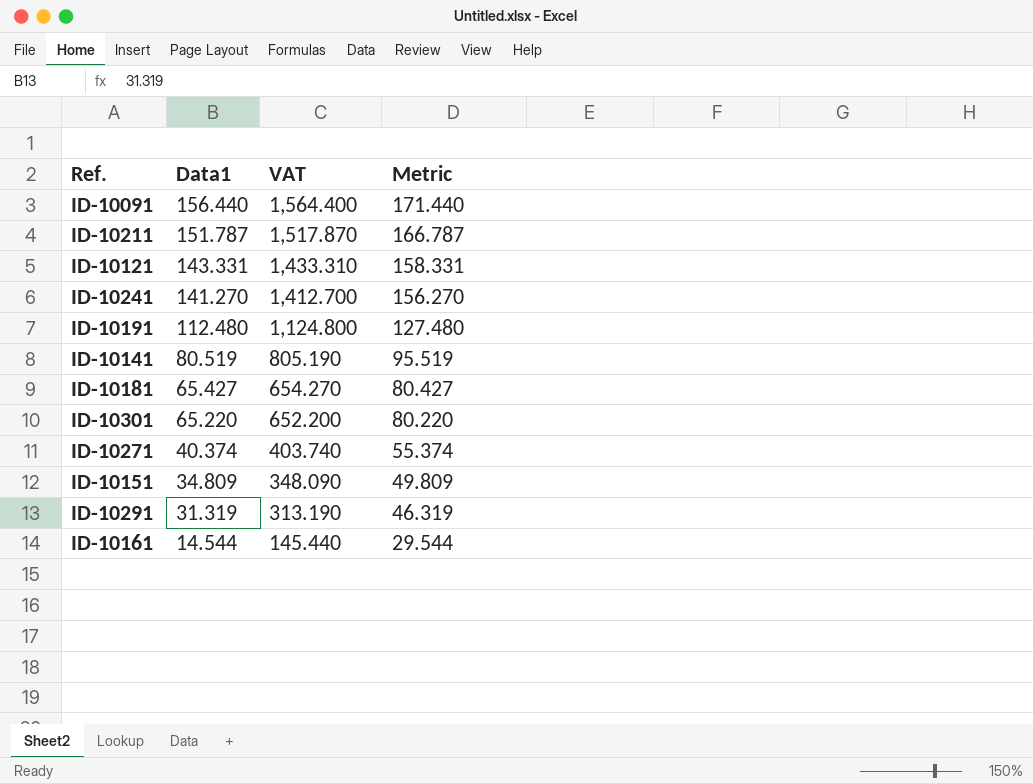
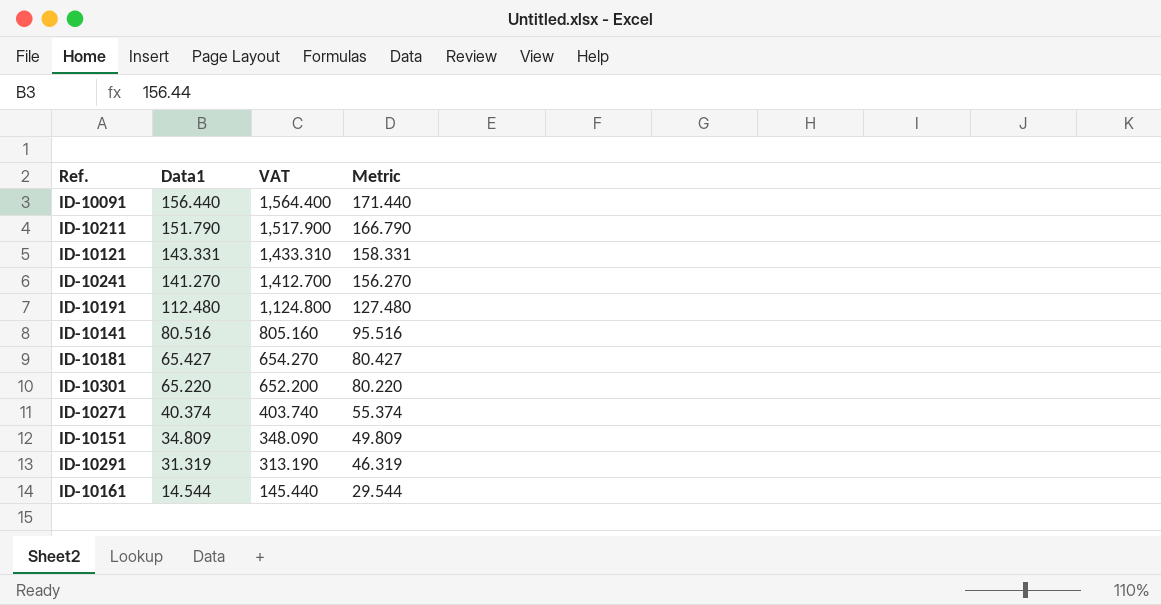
ID-10211 | Data1: 151.787 -> 151.790
ID-10211 | VAT: 1,517.870 -> 1,517.900
ID-10211 | Metric: 166.787 -> 166.790
ID-10141 | Data1: 80.519 -> 80.516
ID-10141 | VAT: 805.190 -> 805.160
ID-10141 | Metric: 95.519 -> 95.516

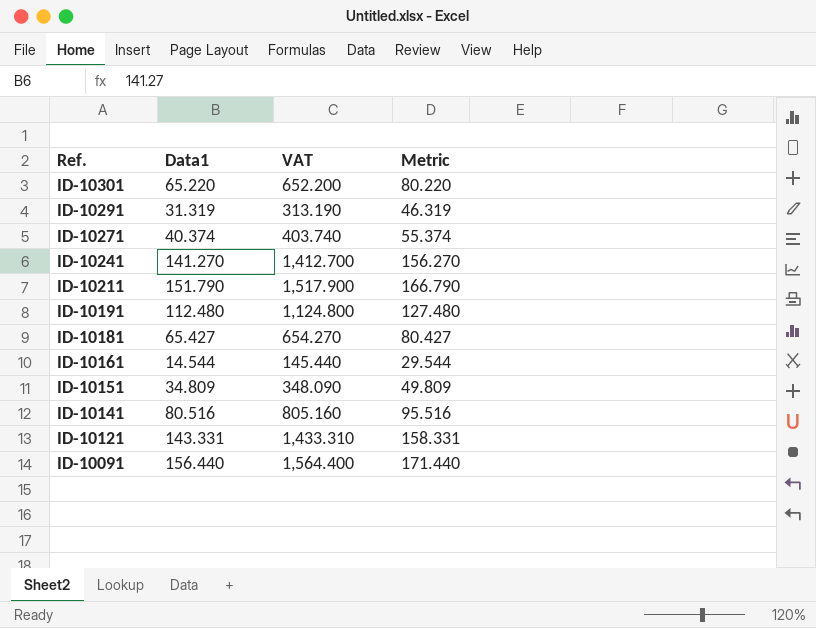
row order: Data1 descending -> Ref. descending

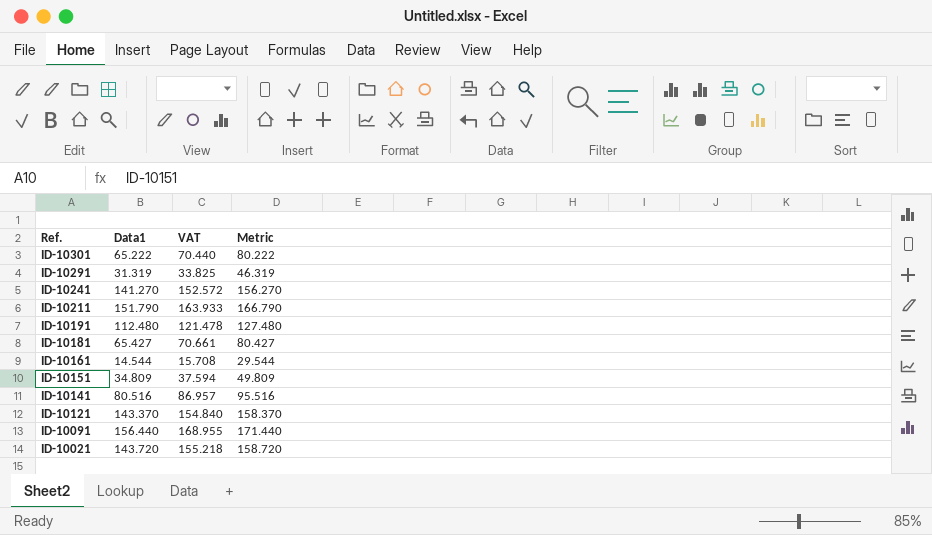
column VAT | formula: [Data1] * 10 -> [Data1] * 1.08
row ID-10271: 40.374 | 403.740 | 55.374 -> none
ID-10301 | Data1: 65.220 -> 65.222
ID-10301 | Metric: 80.220 -> 80.222
ID-10121 | Data1: 143.331 -> 143.370
ID-10121 | Metric: 158.331 -> 158.370
row ID-10021: none -> 143.720 | 155.218 | 158.720

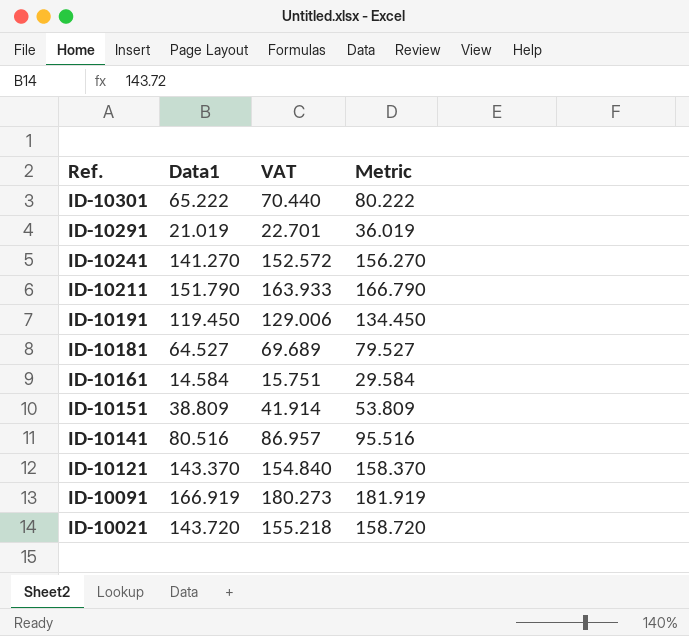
ID-10291 | Data1: 31.319 -> 21.019
ID-10291 | VAT: 33.825 -> 22.701
ID-10291 | Metric: 46.319 -> 36.019
ID-10191 | Data1: 112.480 -> 119.450
ID-10191 | VAT: 121.478 -> 129.006
ID-10191 | Metric: 127.480 -> 134.450
ID-10181 | Data1: 65.427 -> 64.527
ID-10181 | VAT: 70.661 -> 69.689
ID-10181 | Metric: 80.427 -> 79.527
ID-10161 | Data1: 14.544 -> 14.584
ID-10161 | VAT: 15.708 -> 15.751
ID-10161 | Metric: 29.544 -> 29.584
ID-10151 | Data1: 34.809 -> 38.809
ID-10151 | VAT: 37.594 -> 41.914
ID-10151 | Metric: 49.809 -> 53.809
ID-10091 | Data1: 156.440 -> 166.919
ID-10091 | VAT: 168.955 -> 180.273
ID-10091 | Metric: 171.440 -> 181.919

